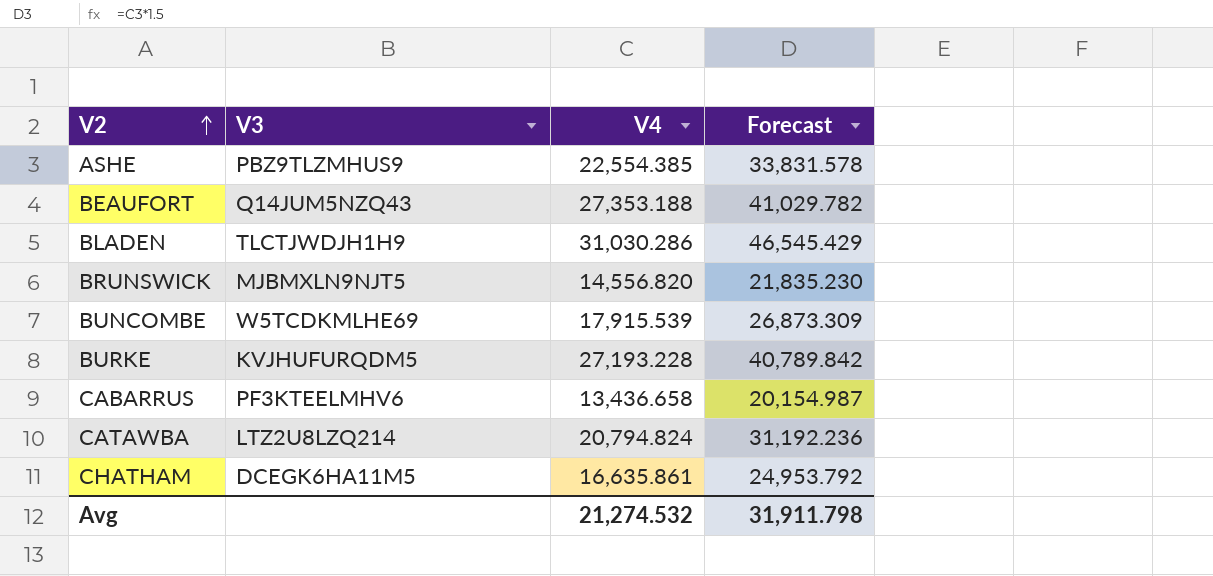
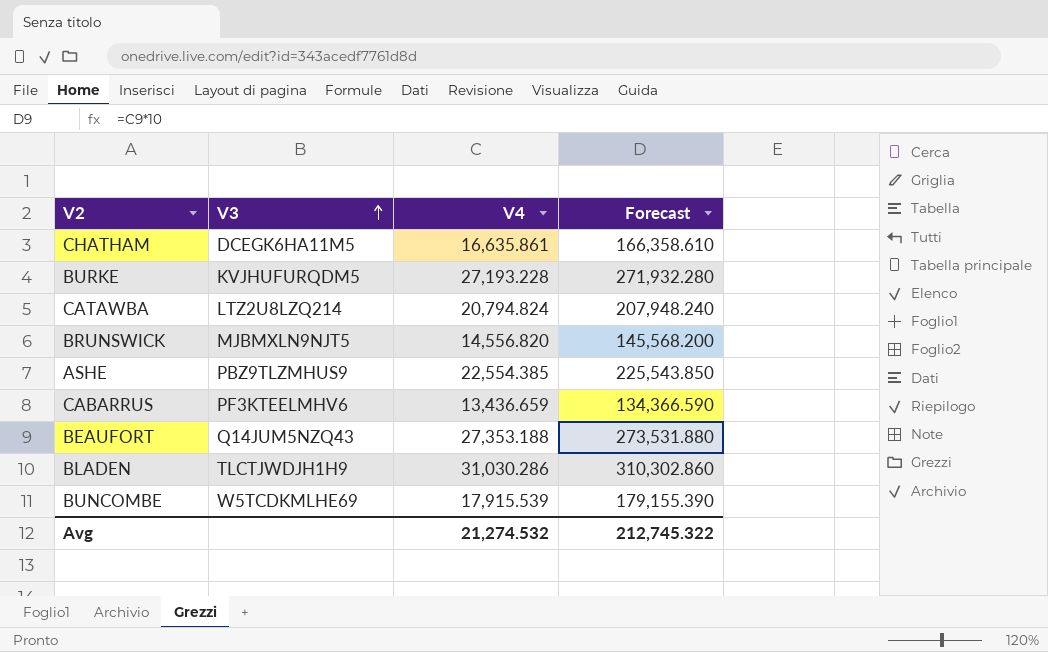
row order: V2 ascending -> V3 ascending
column Forecast | formula: [V4] * 1.5 -> [V4] * 10
CABARRUS | V4: 13,436.658 -> 13,436.659
Avg | Forecast: 31,911.798 -> 212,745.322

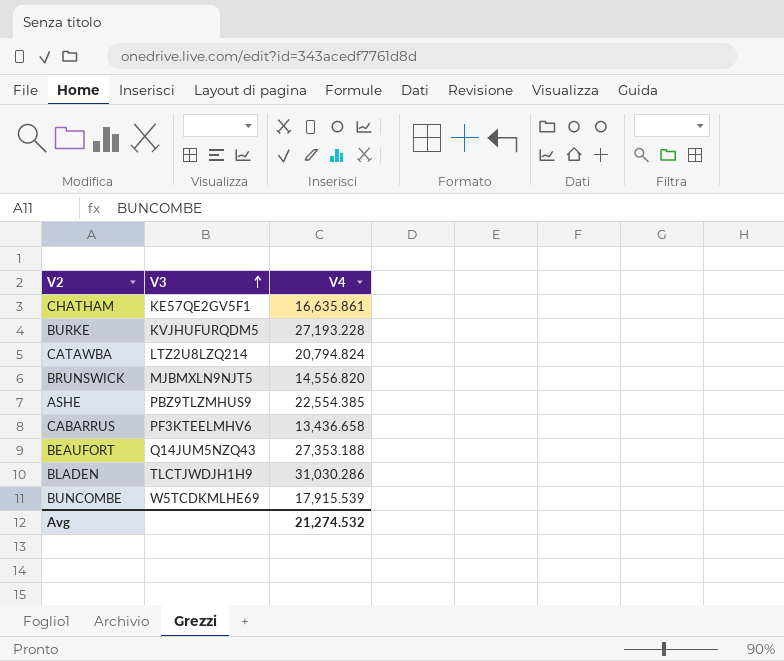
column Forecast | formula: [V4] * 10 -> none
CHATHAM | V3: DCEGK6HA11M5 -> KE57QE2GV5F1
CABARRUS | V4: 13,436.659 -> 13,436.658

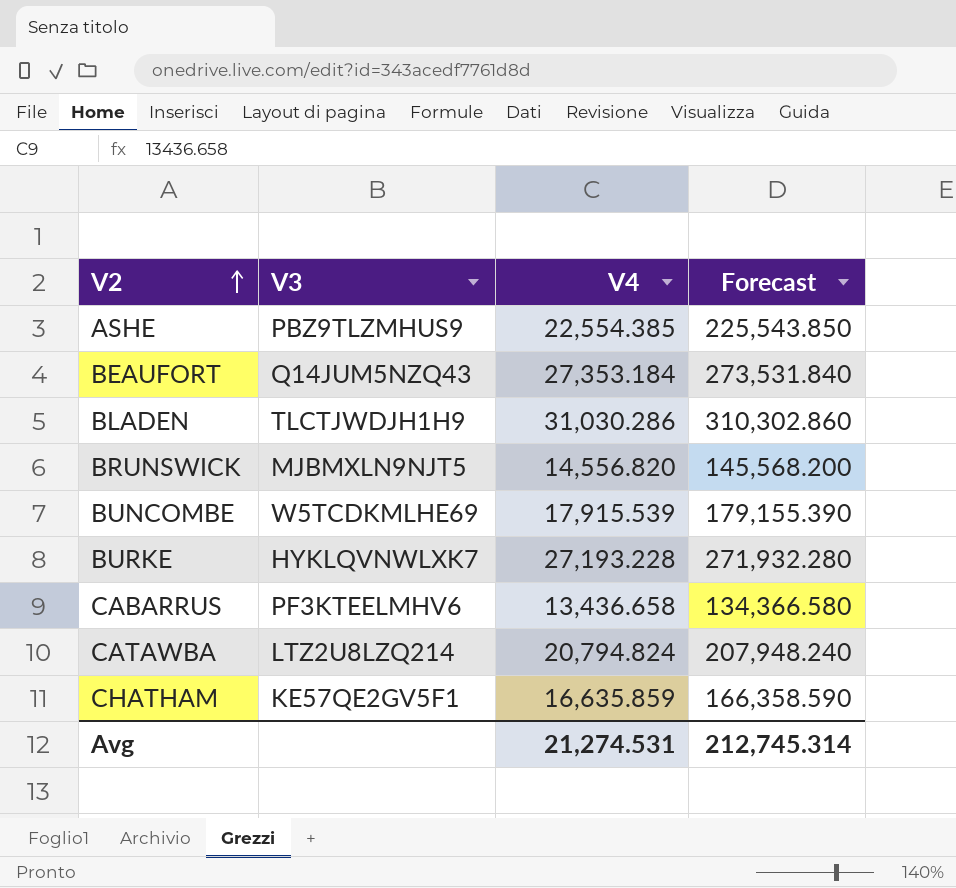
row order: V3 ascending -> V2 ascending
column Forecast | formula: none -> [V4] * 10
BEAUFORT | V4: 27,353.188 -> 27,353.184
BURKE | V3: KVJHUFURQDM5 -> HYKLQVNWLXK7
CHATHAM | V4: 16,635.861 -> 16,635.859
Avg | V4: 21,274.532 -> 21,274.531

